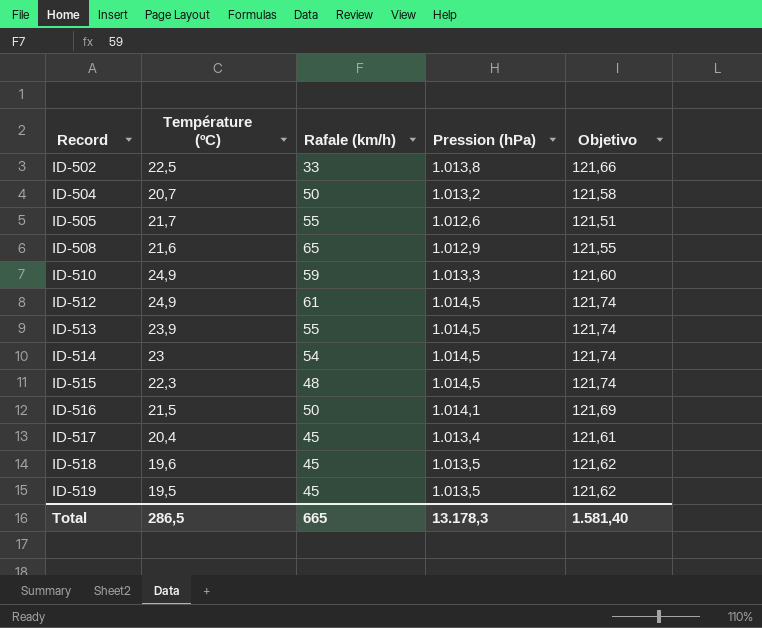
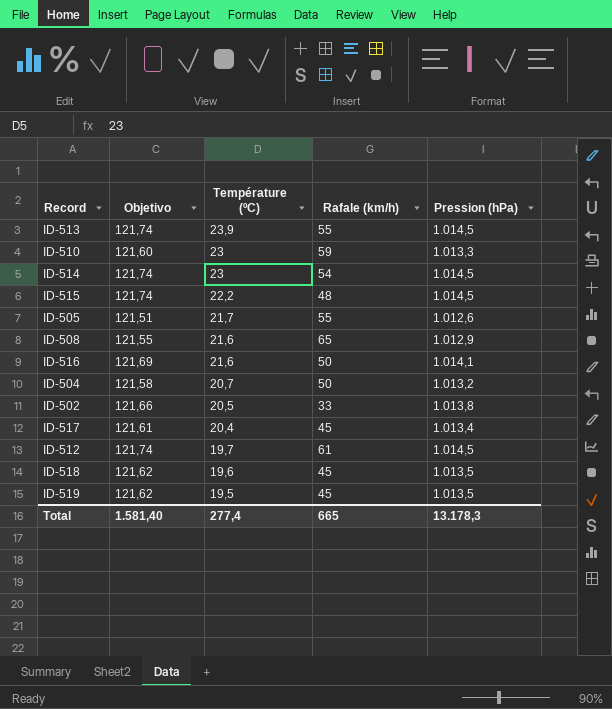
row order: Record ascending -> Température (ºC) descending
column Objetivo | position: 5 -> 2
ID-510 | Température (ºC): 24,9 -> 23
ID-515 | Température (ºC): 22,3 -> 22,2
ID-516 | Température (ºC): 21,5 -> 21,6
ID-502 | Température (ºC): 22,5 -> 20,5
ID-512 | Température (ºC): 24,9 -> 19,7
Total | Température (ºC): 286,5 -> 277,4

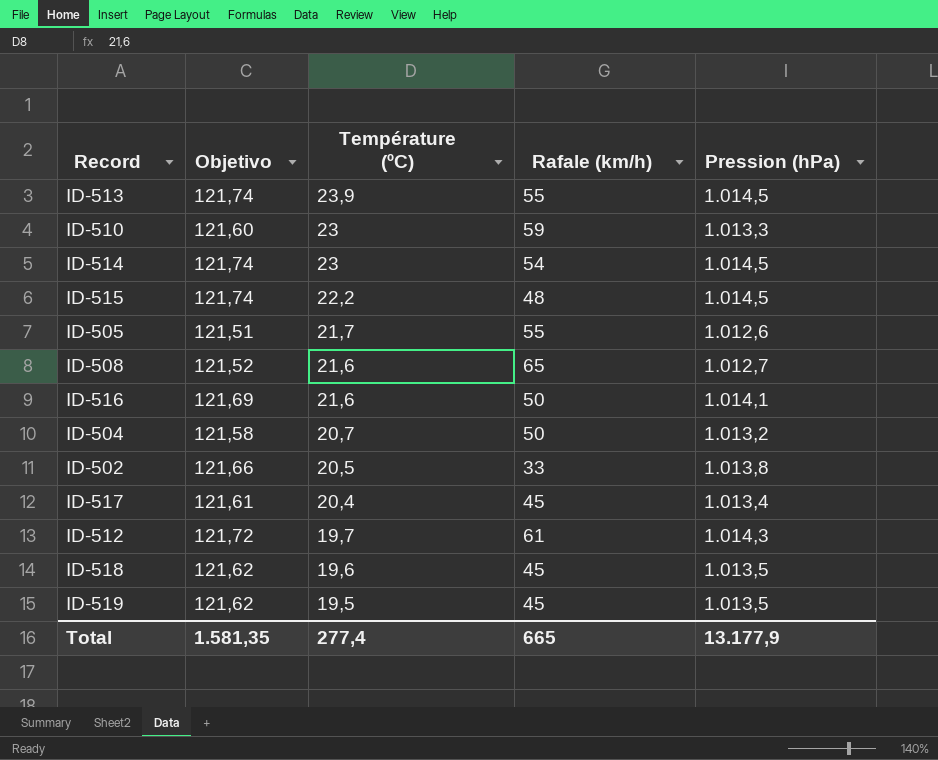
ID-508 | Objetivo: 121,55 -> 121,52
ID-508 | Pression (hPa): 1.012,9 -> 1.012,7
ID-512 | Objetivo: 121,74 -> 121,72
ID-512 | Pression (hPa): 1.014,5 -> 1.014,3
Total | Objetivo: 1.581,40 -> 1.581,35
Total | Pression (hPa): 13.178,3 -> 13.177,9

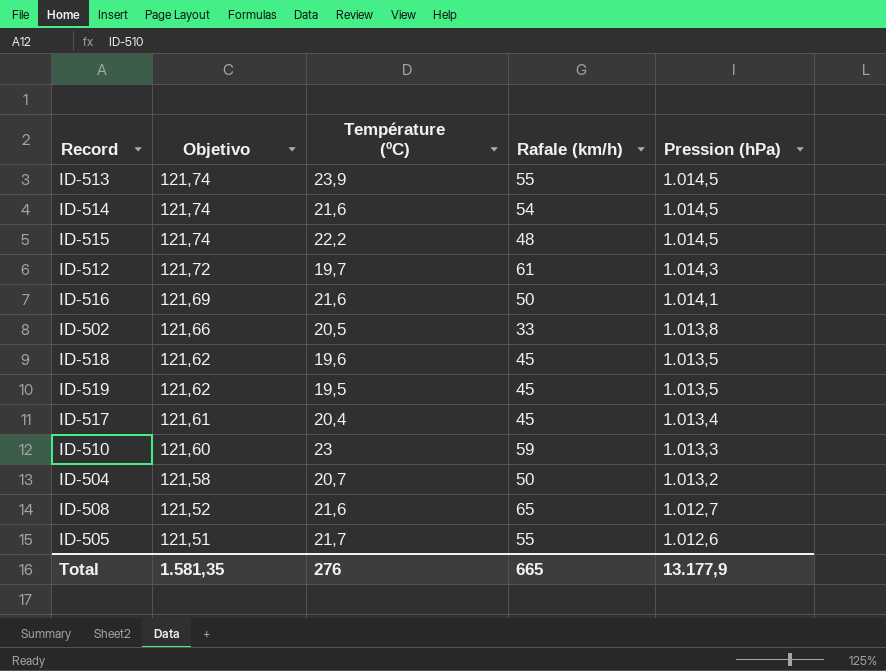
row order: Température (ºC) descending -> Objetivo descending
ID-514 | Température (ºC): 23 -> 21,6
Total | Température (ºC): 277,4 -> 276

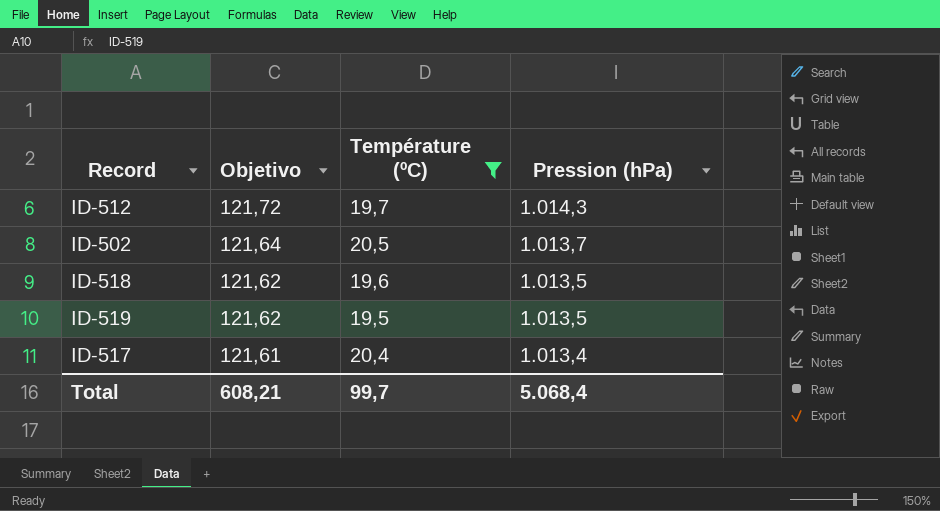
filter: none -> Température (ºC) <= 20,5
column Rafale (km/h) | position: 4 -> none
ID-502 | Objetivo: 121,66 -> 121,64
ID-502 | Pression (hPa): 1.013,8 -> 1.013,7
Total | Objetivo: 1.581,35 -> 608,21
Total | Température (ºC): 276 -> 99,7
Total | Pression (hPa): 13.177,9 -> 5.068,4

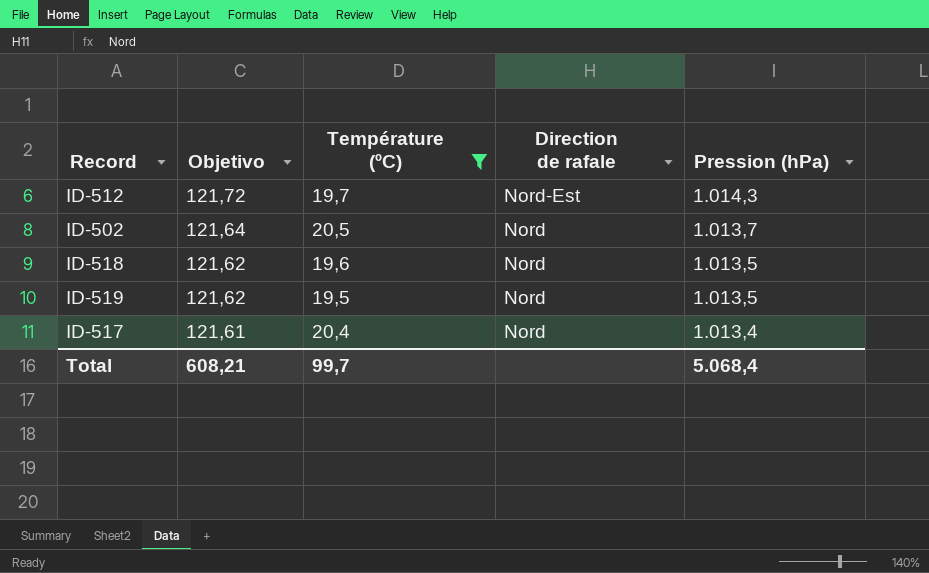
column Direction de rafale | position: none -> 4

